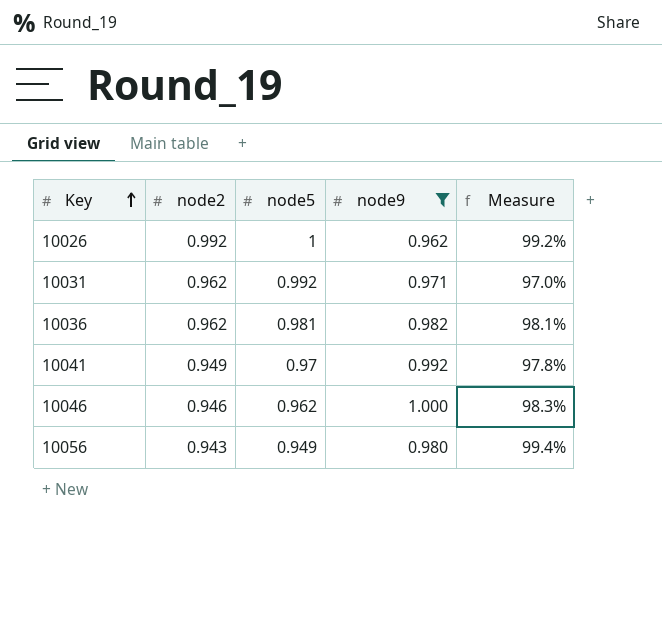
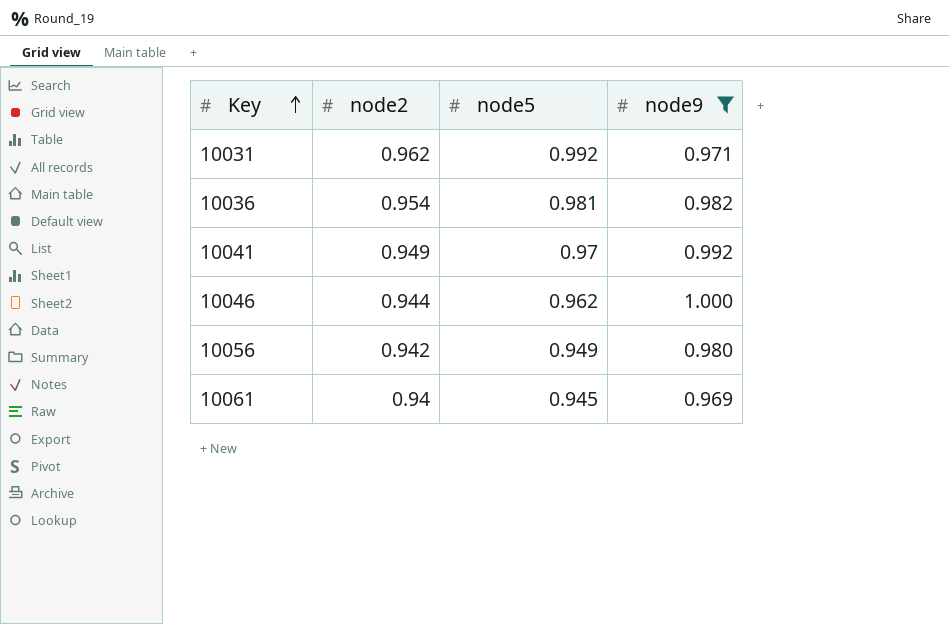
column Measure | formula: [node2] / [node5] -> none
row 10026: 0.992 | 1 | 0.962 | 99.2% -> none
10036 | node2: 0.962 -> 0.954
10046 | node2: 0.946 -> 0.944
10056 | node2: 0.943 -> 0.942
row 10061: none -> 0.94 | 0.945 | 0.969

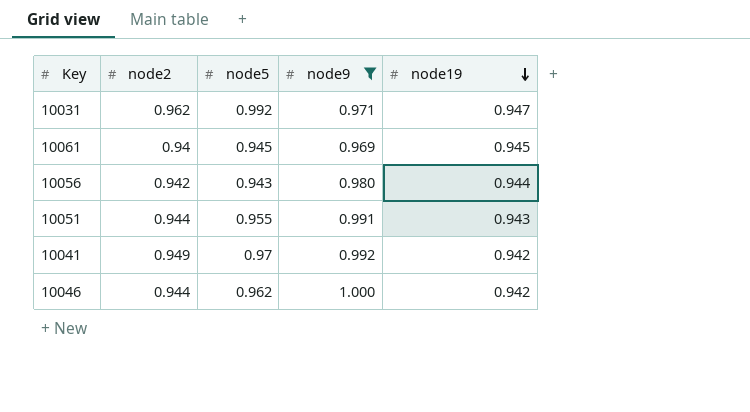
row order: Key ascending -> node19 descending
column node19 | position: none -> 5
row 10036: 0.954 | 0.981 | 0.982 -> none
10056 | node5: 0.949 -> 0.943
row 10051: none -> 0.944 | 0.955 | 0.991 | 0.943

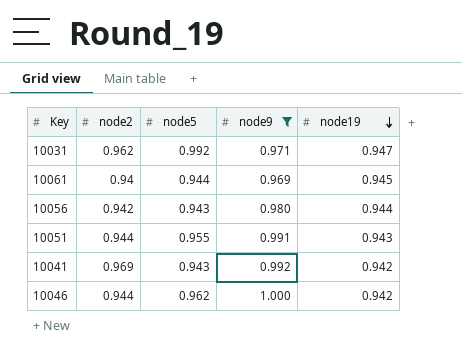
10061 | node5: 0.945 -> 0.944
10041 | node2: 0.949 -> 0.969
10041 | node5: 0.97 -> 0.943

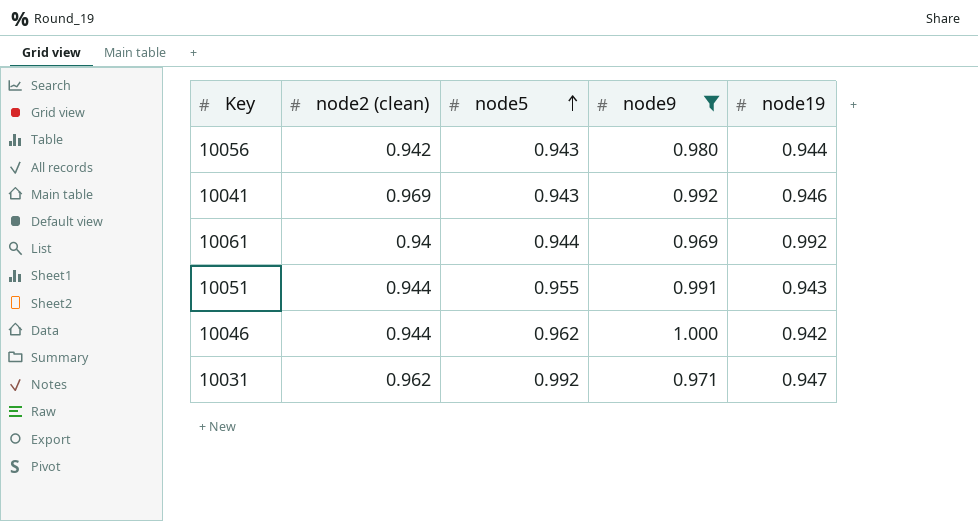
row order: node19 descending -> node5 ascending
column name: node2 -> node2 (clean)
10041 | node19: 0.942 -> 0.946
10061 | node19: 0.945 -> 0.992

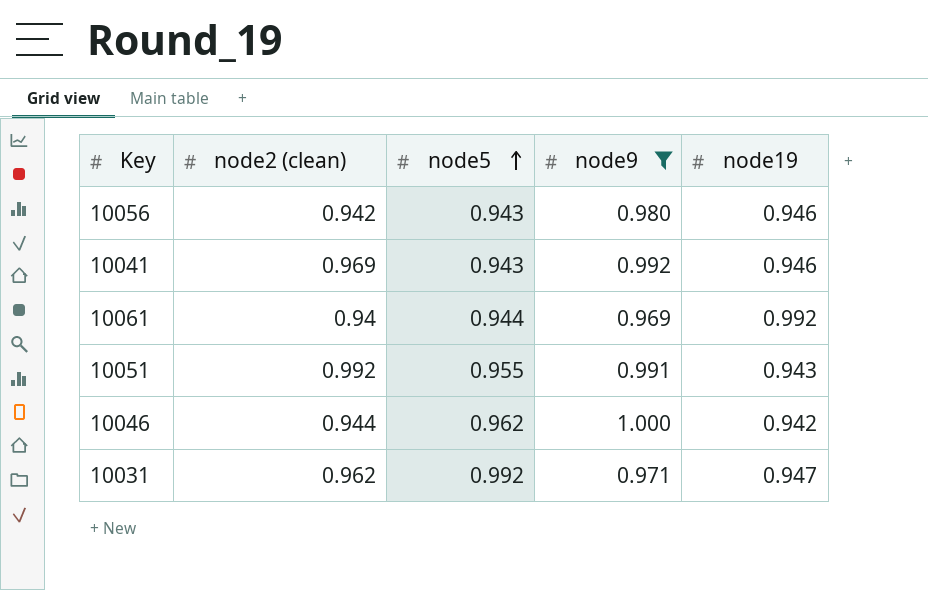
10056 | node19: 0.944 -> 0.946
10051 | node2 (clean): 0.944 -> 0.992

